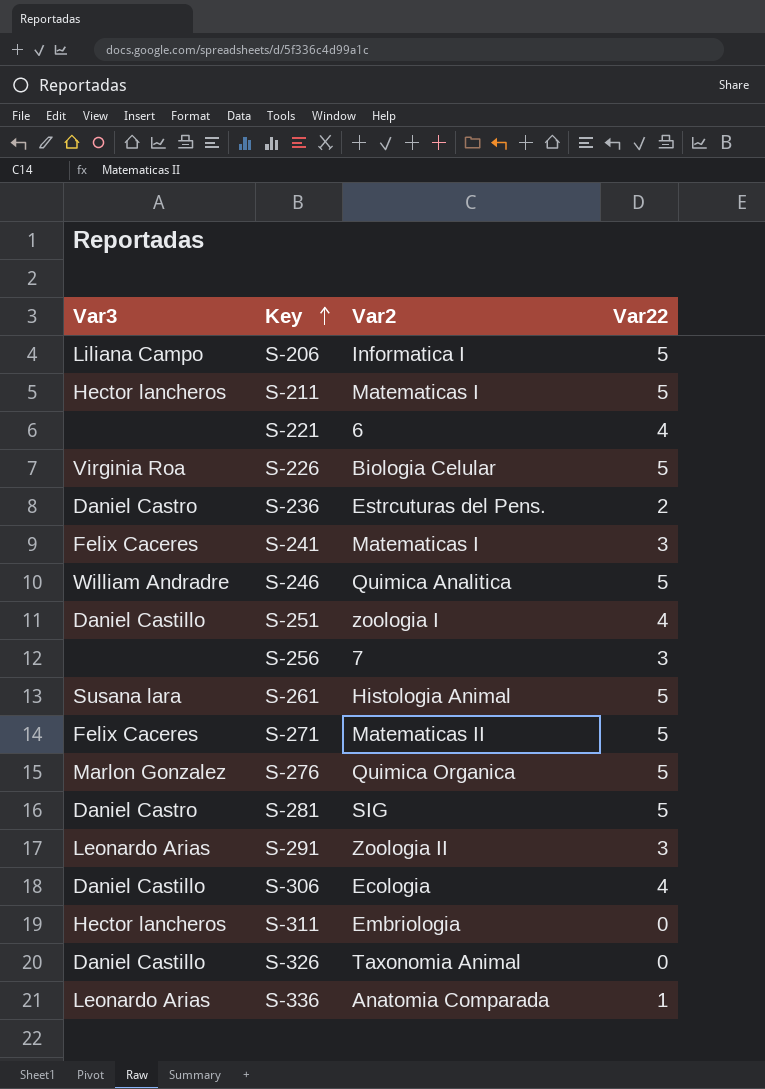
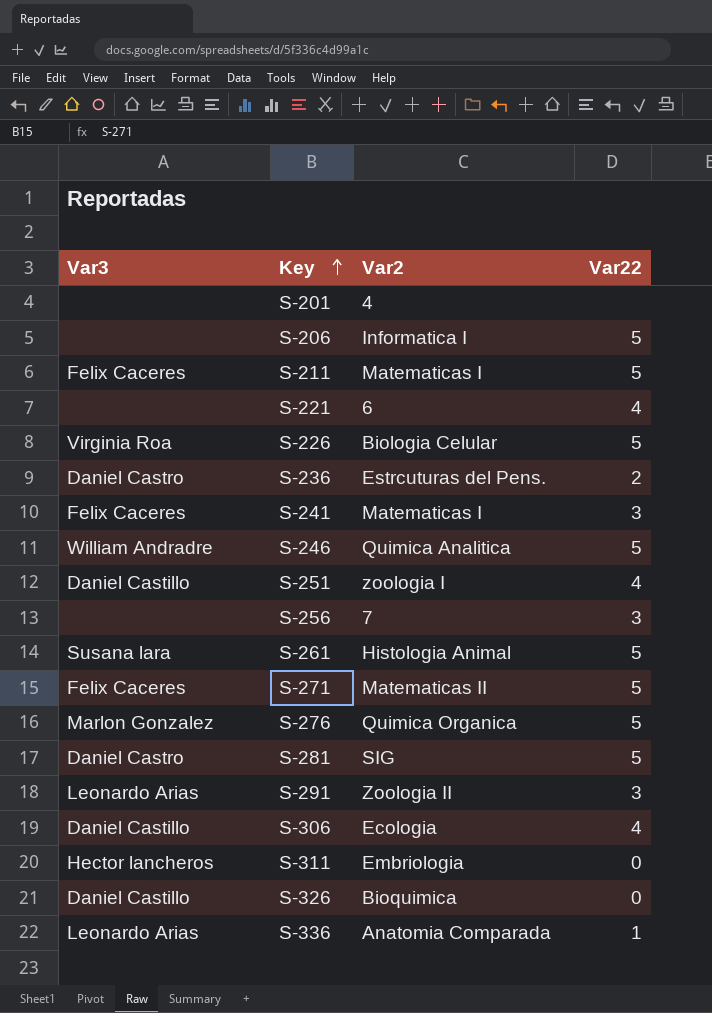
row S-201: none -> none | 4 | none
S-206 | Var3: Liliana Campo -> none
S-211 | Var3: Hector lancheros -> Felix Caceres
S-326 | Var2: Taxonomia Animal -> Bioquimica

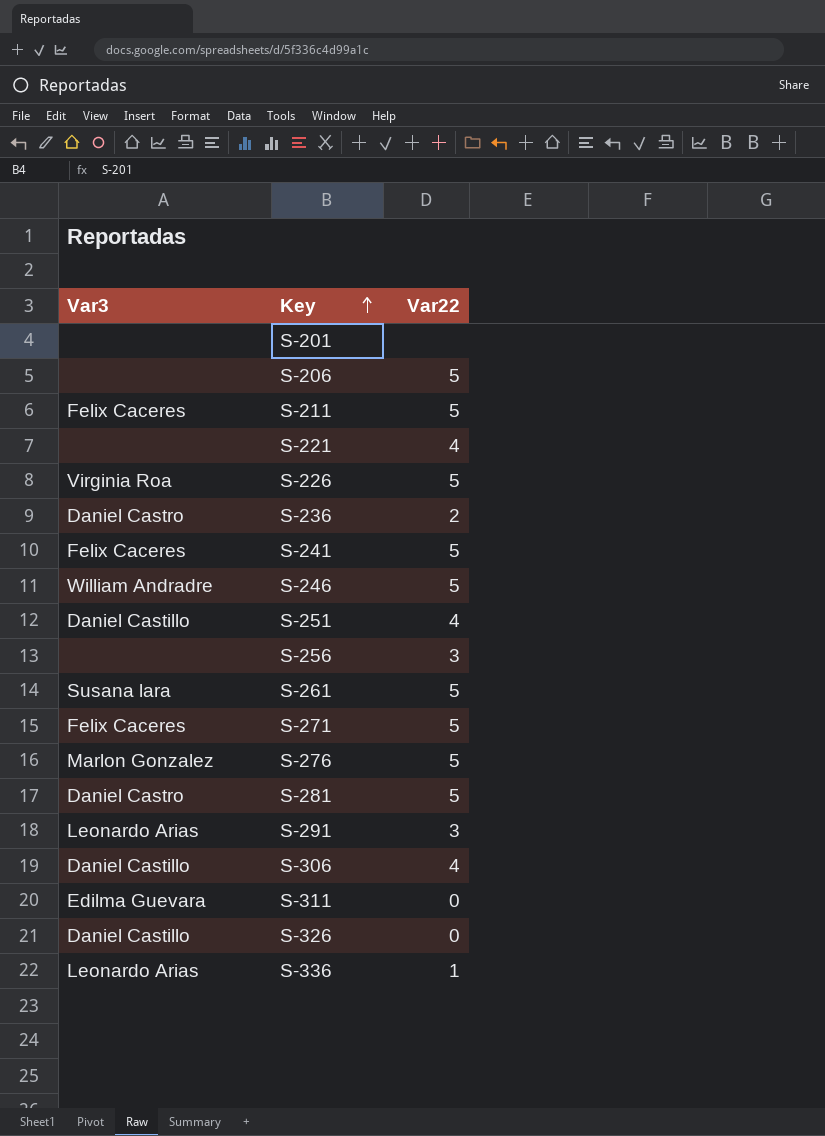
column Var2 | position: 3 -> none
S-241 | Var22: 3 -> 5
S-311 | Var3: Hector lancheros -> Edilma Guevara

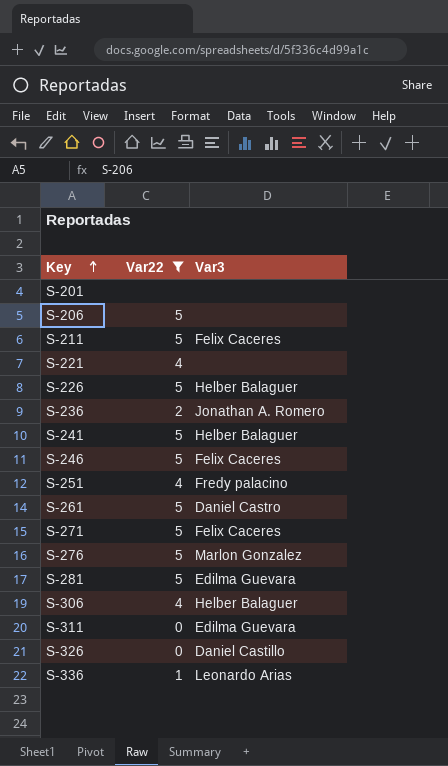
filter: none -> Var22 != 3
column Var3 | position: 1 -> 3
S-226 | Var3: Virginia Roa -> Helber Balaguer
S-236 | Var3: Daniel Castro -> Jonathan A. Romero
S-241 | Var3: Felix Caceres -> Helber Balaguer
S-246 | Var3: William Andradre -> Felix Caceres
S-251 | Var3: Daniel Castillo -> Fredy palacino
S-261 | Var3: Susana lara -> Daniel Castro
S-281 | Var3: Daniel Castro -> Edilma Guevara
S-306 | Var3: Daniel Castillo -> Helber Balaguer

